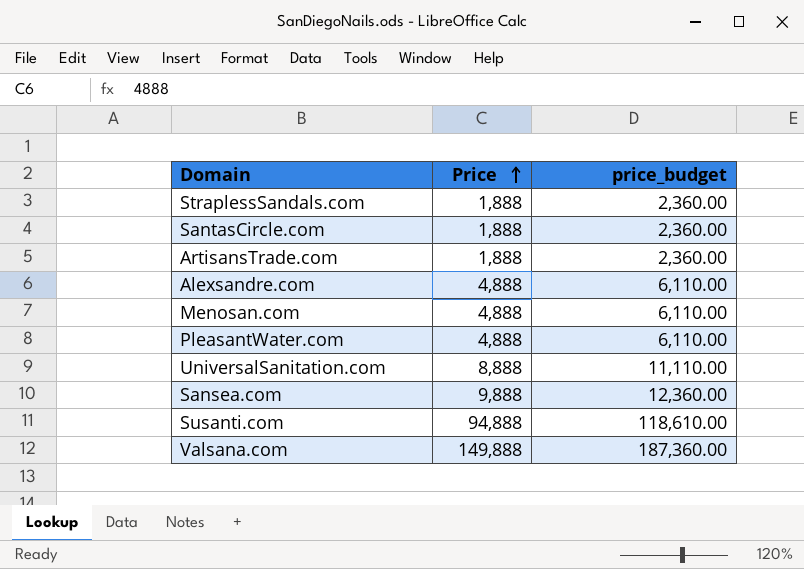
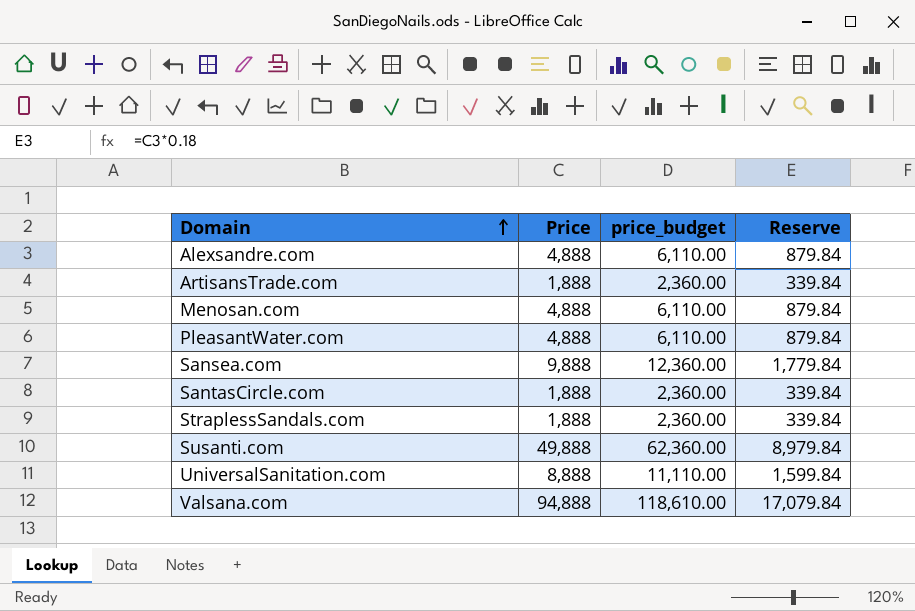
row order: Price ascending -> Domain ascending
column Reserve | formula: none -> [Price] * 0.18
Susanti.com | Price: 94,888 -> 49,888
Susanti.com | price_budget: 118,610.00 -> 62,360.00
Valsana.com | Price: 149,888 -> 94,888
Valsana.com | price_budget: 187,360.00 -> 118,610.00

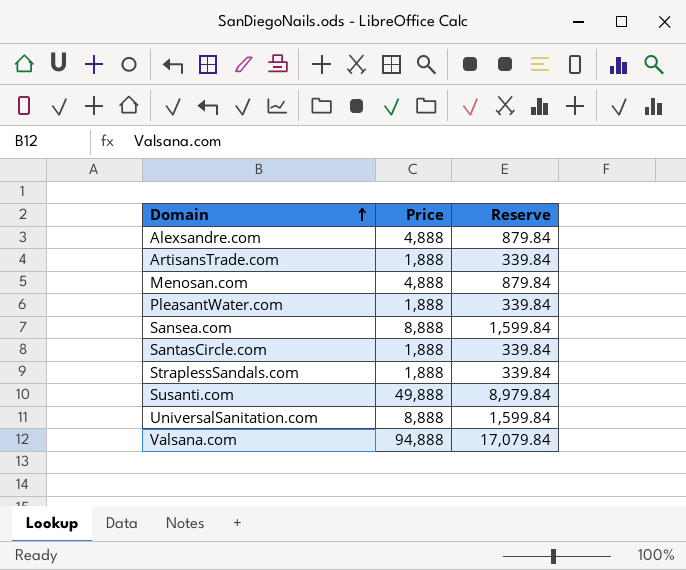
column price_budget | formula: [Price] * 1.25 -> none
PleasantWater.com | Price: 4,888 -> 1,888
PleasantWater.com | Reserve: 879.84 -> 339.84
Sansea.com | Price: 9,888 -> 8,888
Sansea.com | Reserve: 1,779.84 -> 1,599.84

